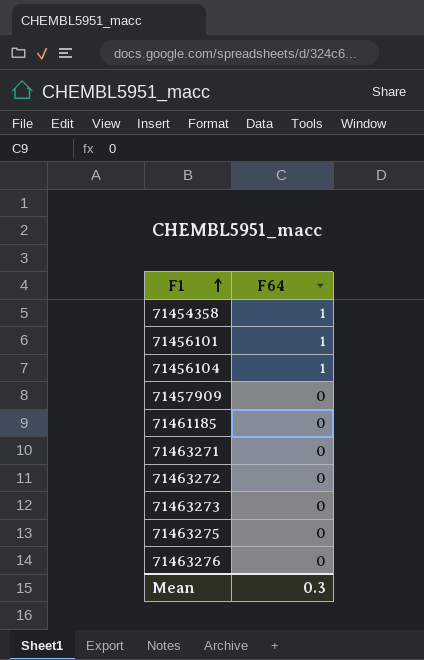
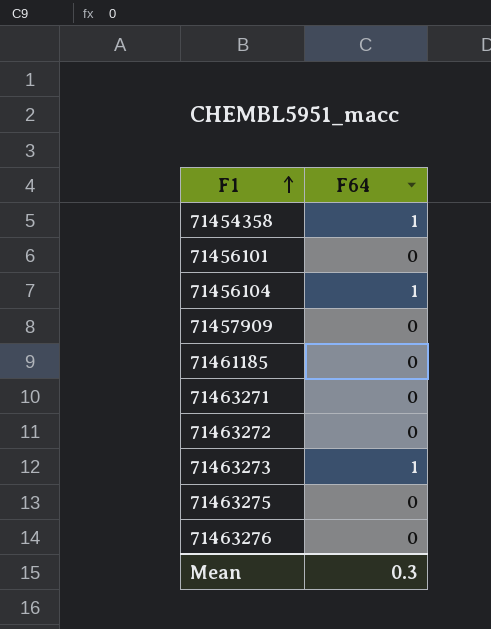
71456101 | F64: 1 -> 0
71463273 | F64: 0 -> 1

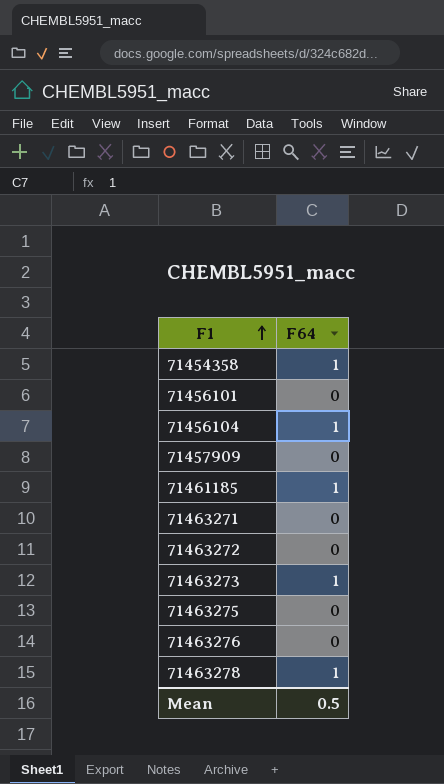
71461185 | F64: 0 -> 1
row 71463278: none -> 1
Mean | F64: 0.3 -> 0.5

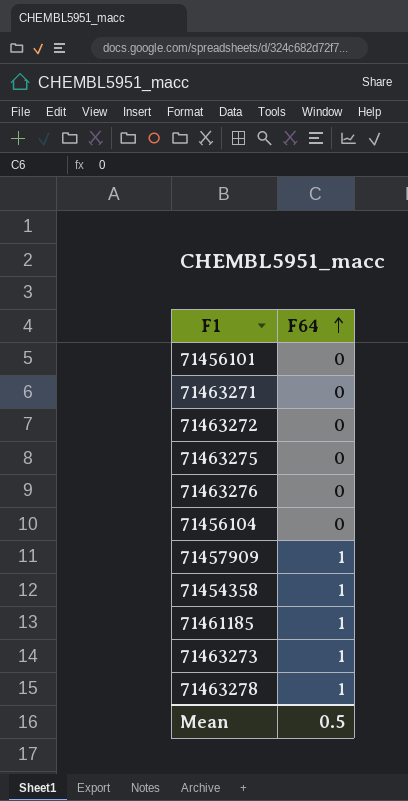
row order: F1 ascending -> F64 ascending
71456104 | F64: 1 -> 0
71457909 | F64: 0 -> 1

